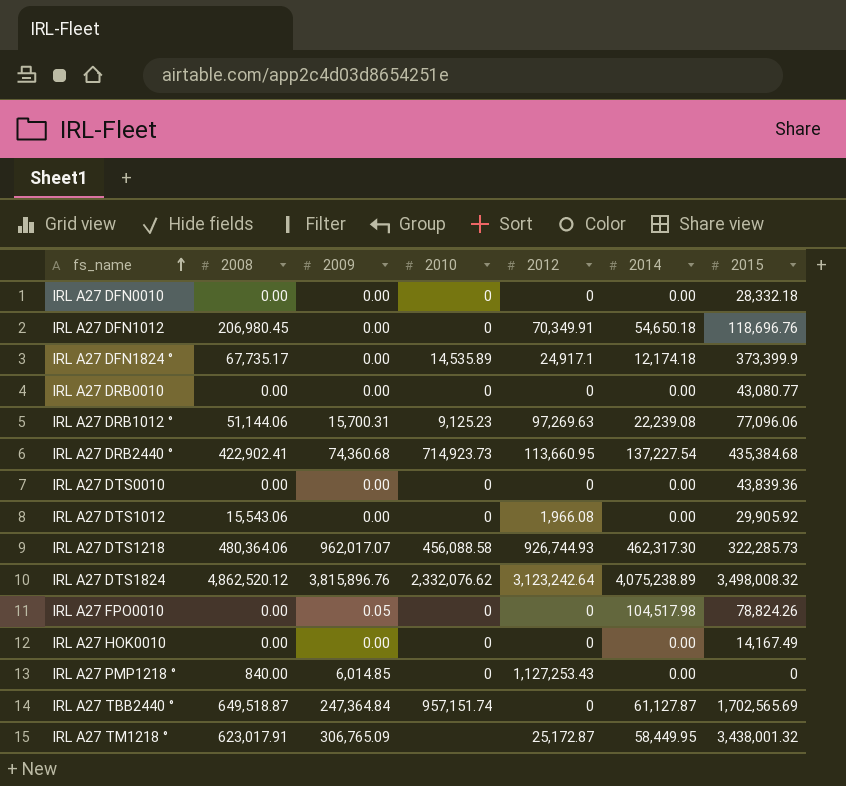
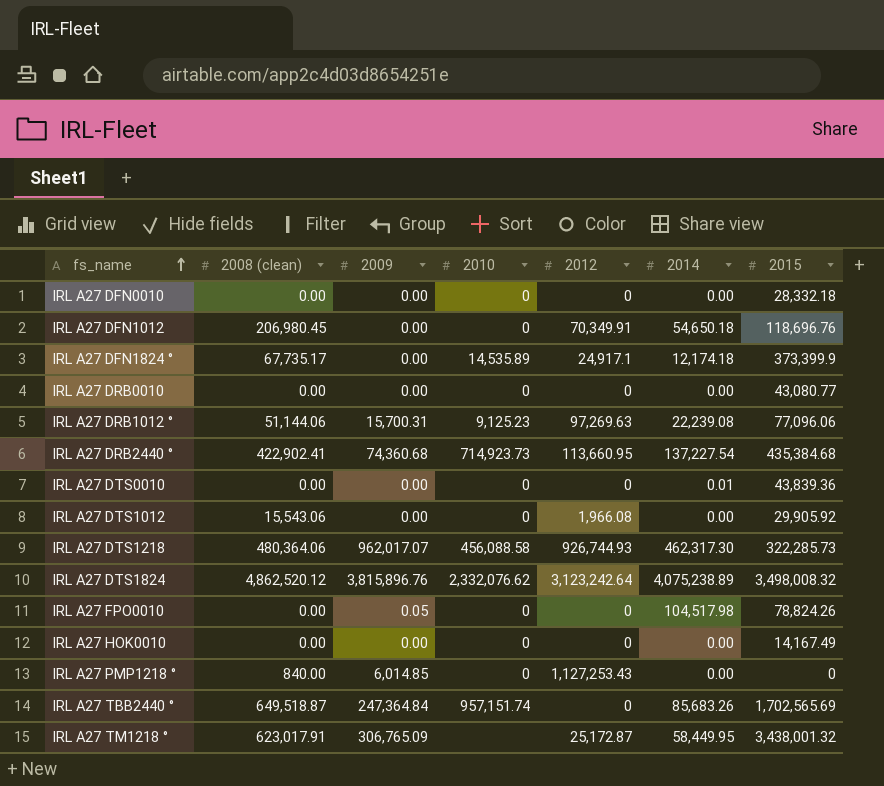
column name: 2008 -> 2008 (clean)
IRL A27 DTS0010 | 2014: 0.00 -> 0.01
IRL A27 TBB2440 ° | 2014: 61,127.87 -> 85,683.26

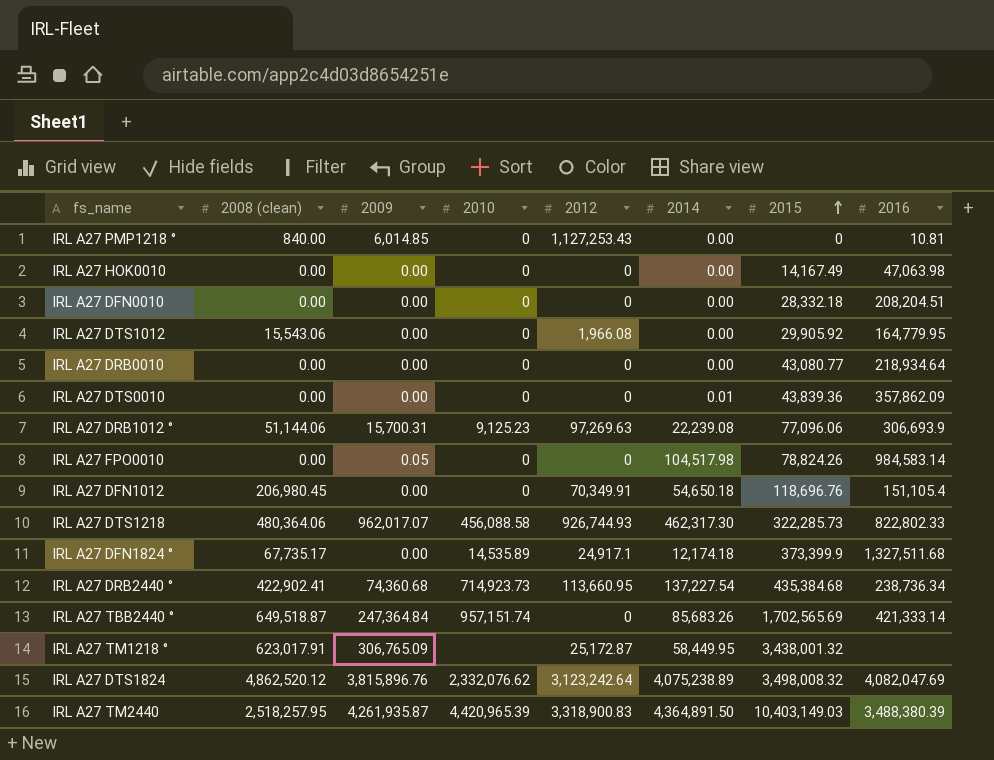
row order: fs_name ascending -> 2015 ascending
column 2016 | position: none -> 8
row IRL A27 TM2440: none -> 2,518,257.95 | 4,261,935.87 | 4,420,965.39 | 3,318,900.83 | 4,364,891.50 | 10,403,149.03 | 3,488,380.39

